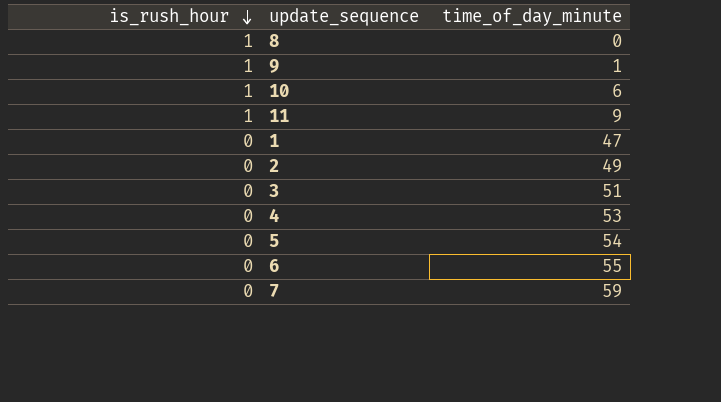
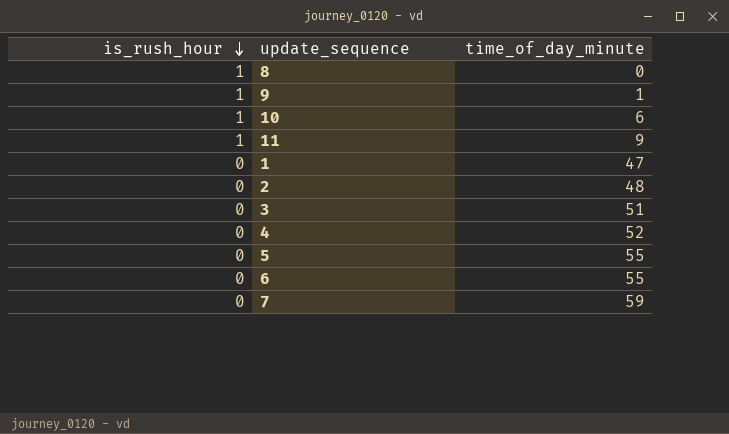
2 | time_of_day_minute: 49 -> 48
4 | time_of_day_minute: 53 -> 52
5 | time_of_day_minute: 54 -> 55

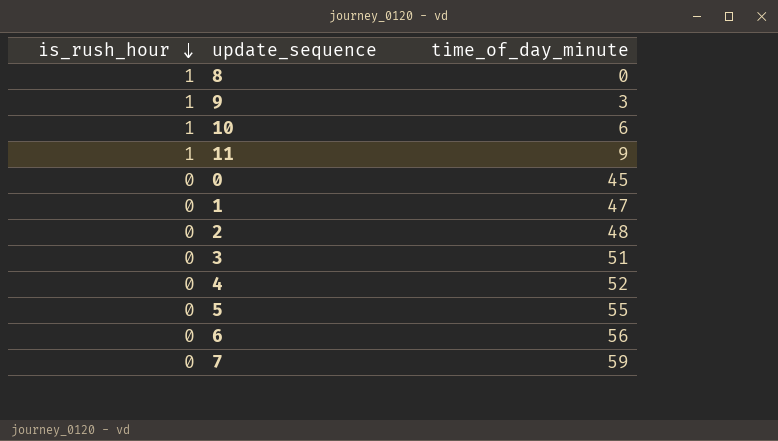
9 | time_of_day_minute: 1 -> 3
row 0: none -> 0 | 45
6 | time_of_day_minute: 55 -> 56

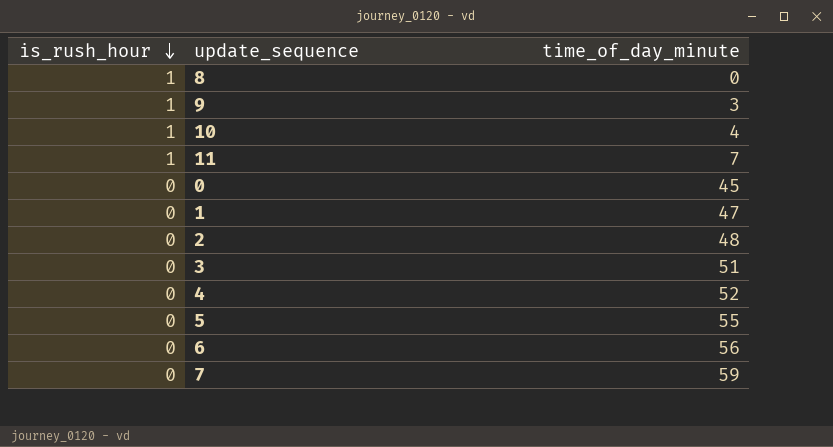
10 | time_of_day_minute: 6 -> 4
11 | time_of_day_minute: 9 -> 7

